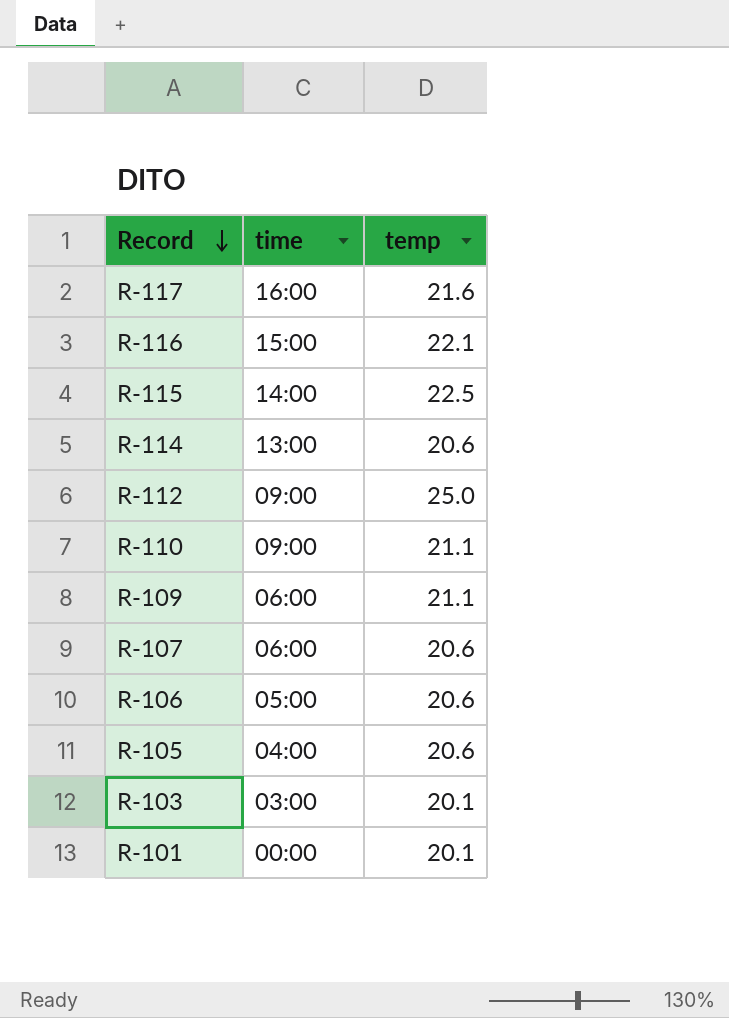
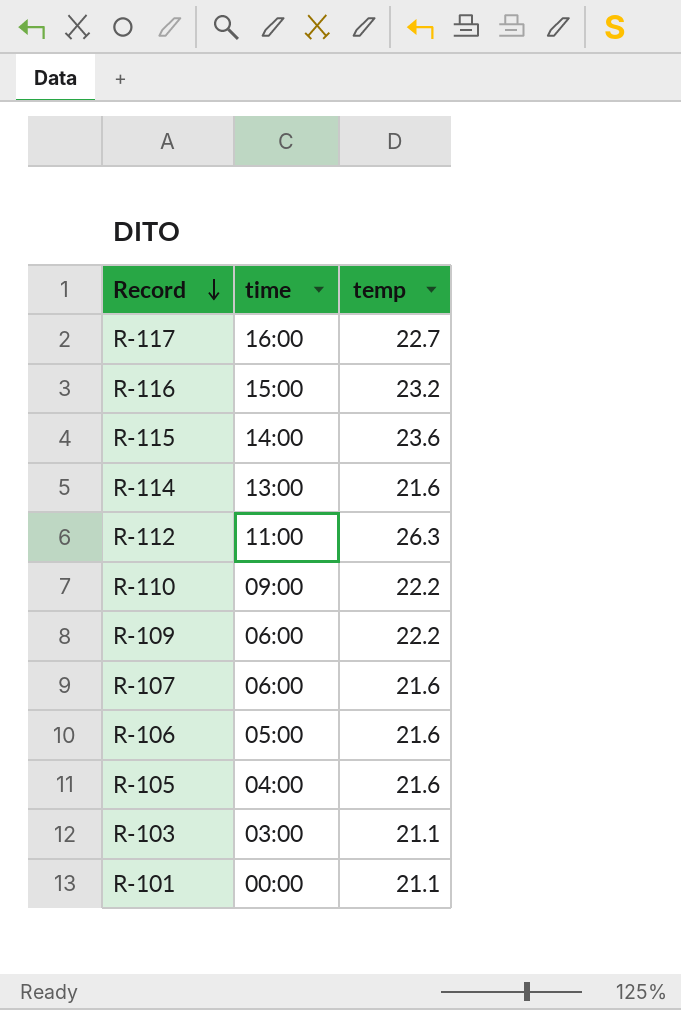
R-117 | temp: 21.6 -> 22.7
R-116 | temp: 22.1 -> 23.2
R-115 | temp: 22.5 -> 23.6
R-114 | temp: 20.6 -> 21.6
R-112 | time: 09:00 -> 11:00
R-112 | temp: 25.0 -> 26.3
R-110 | temp: 21.1 -> 22.2
R-109 | temp: 21.1 -> 22.2
R-107 | temp: 20.6 -> 21.6
R-106 | temp: 20.6 -> 21.6
R-105 | temp: 20.6 -> 21.6
R-103 | temp: 20.1 -> 21.1
R-101 | temp: 20.1 -> 21.1

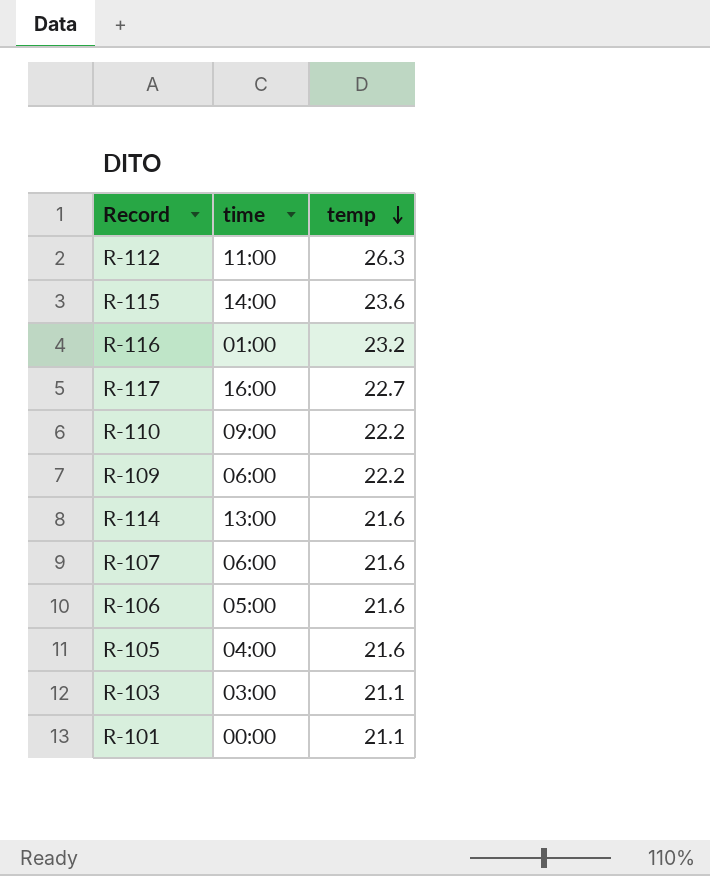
row order: Record descending -> temp descending
R-116 | time: 15:00 -> 01:00

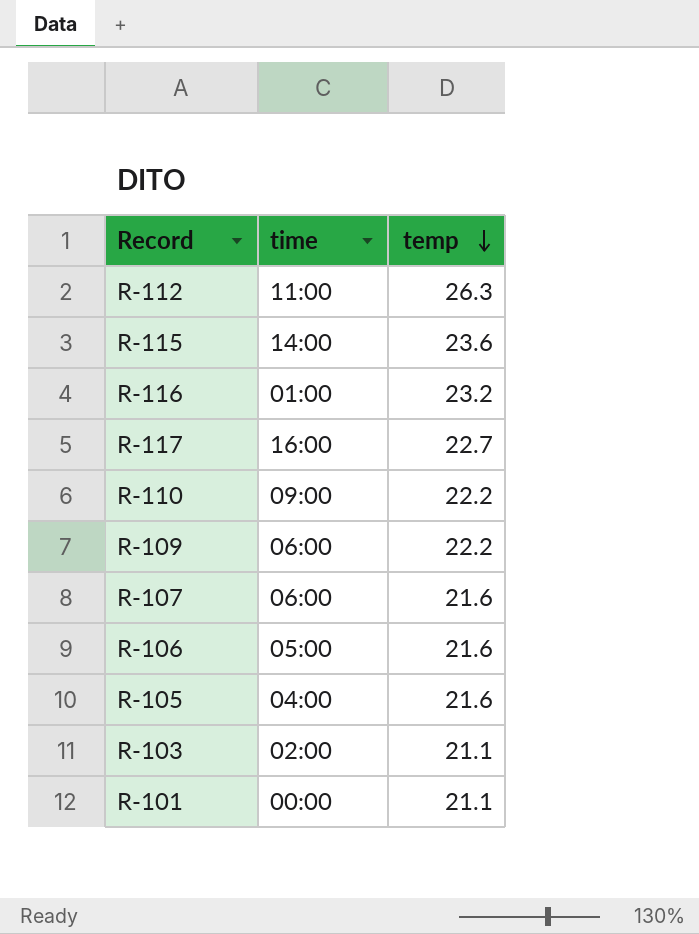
row R-114: 13:00 | 21.6 -> none
R-103 | time: 03:00 -> 02:00

